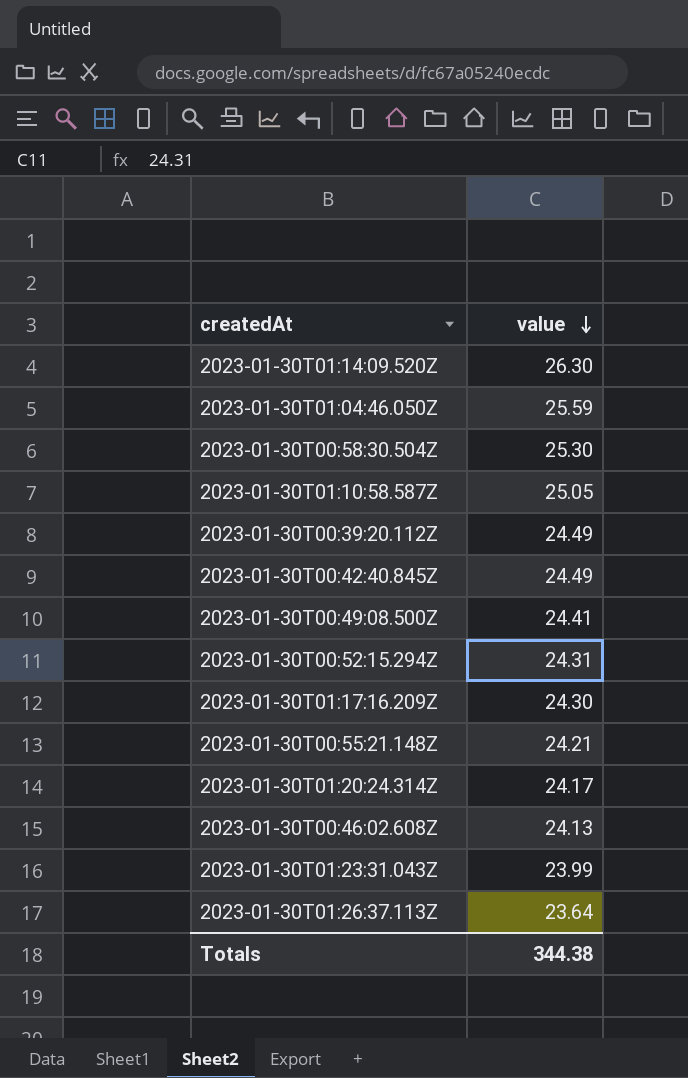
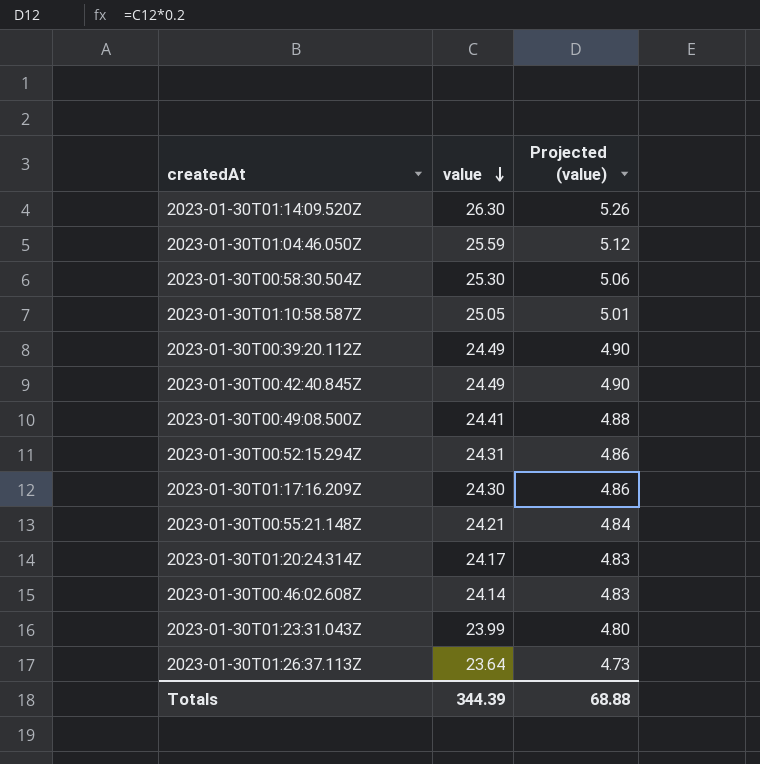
column Projected (value) | formula: none -> [value] * 0.2
2023-01-30T00:46:02.608Z | value: 24.13 -> 24.14
Totals | value: 344.38 -> 344.39

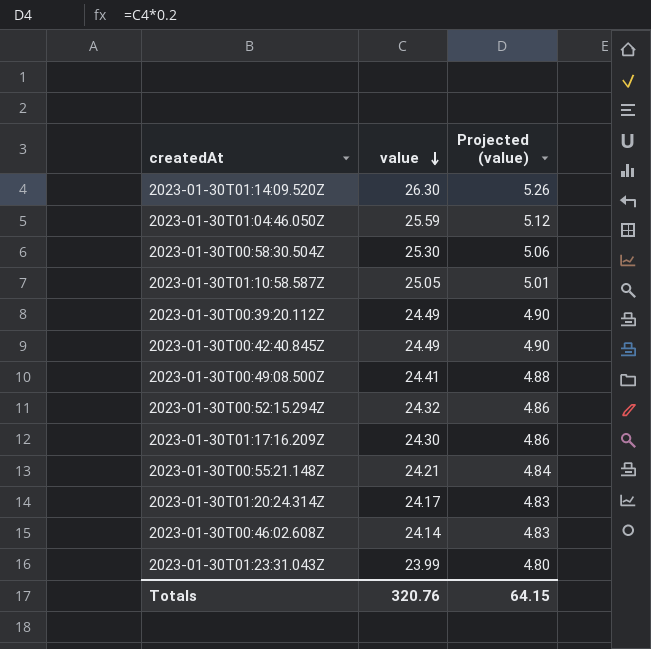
row 2023-01-30T01:26:37.113Z: 23.64 | 4.73 -> none
2023-01-30T00:52:15.294Z | value: 24.31 -> 24.32
Totals | value: 344.39 -> 320.76
Totals | Projected (value): 68.88 -> 64.15

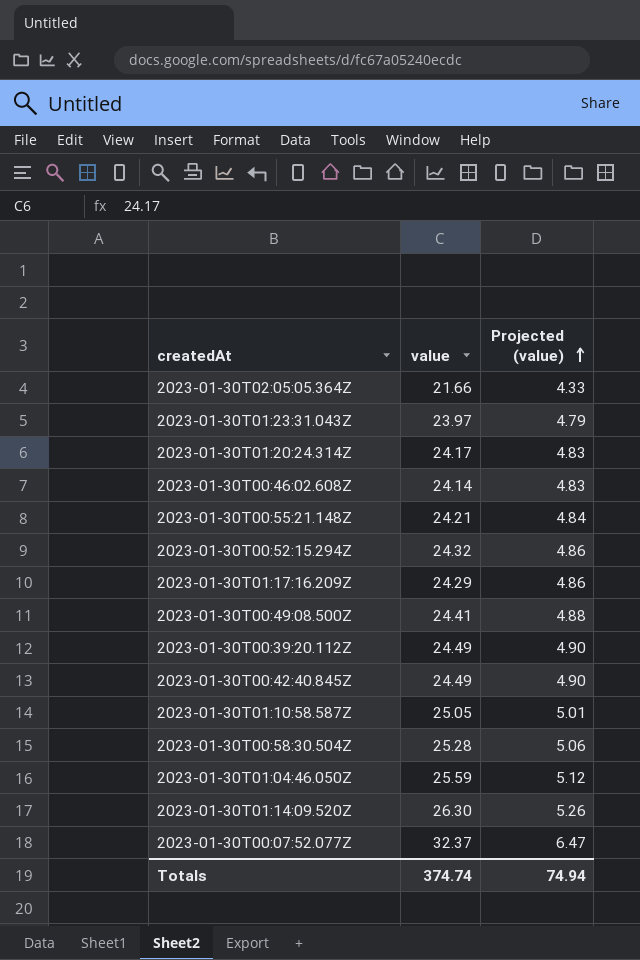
row order: value descending -> Projected (value) ascending
row 2023-01-30T02:05:05.364Z: none -> 21.66 | 4.33
2023-01-30T01:23:31.043Z | value: 23.99 -> 23.97
2023-01-30T01:23:31.043Z | Projected (value): 4.80 -> 4.79
2023-01-30T01:17:16.209Z | value: 24.30 -> 24.29
2023-01-30T00:58:30.504Z | value: 25.30 -> 25.28
row 2023-01-30T00:07:52.077Z: none -> 32.37 | 6.47
Totals | value: 320.76 -> 374.74
Totals | Projected (value): 64.15 -> 74.94

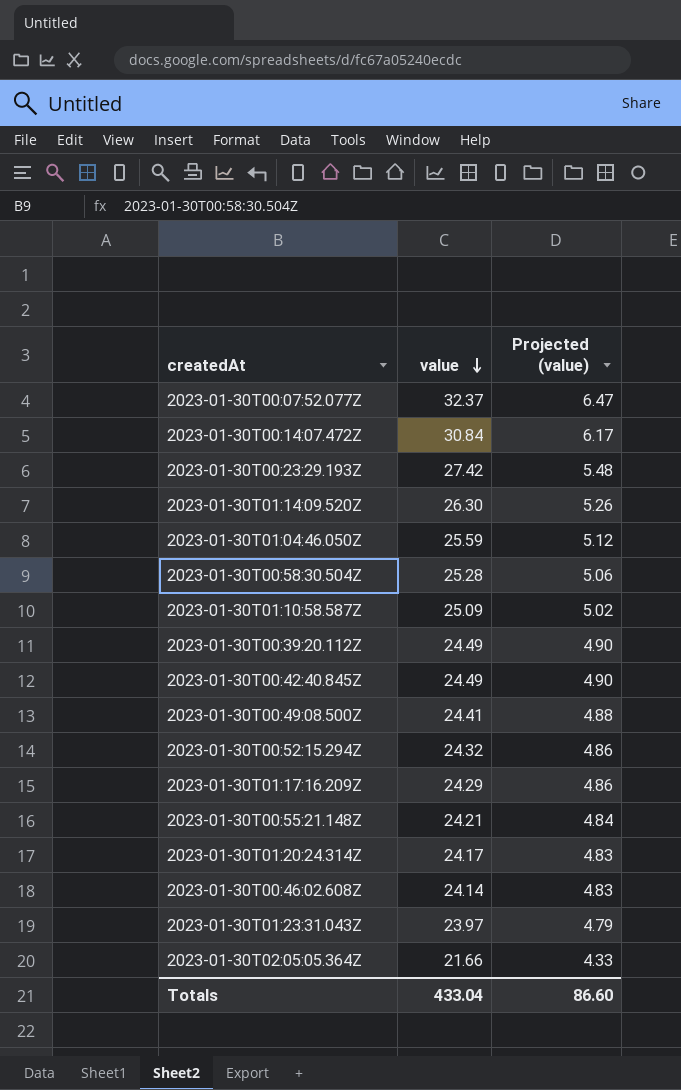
row order: Projected (value) ascending -> value descending
row 2023-01-30T00:14:07.472Z: none -> 30.84 | 6.17
row 2023-01-30T00:23:29.193Z: none -> 27.42 | 5.48
2023-01-30T01:10:58.587Z | value: 25.05 -> 25.09
2023-01-30T01:10:58.587Z | Projected (value): 5.01 -> 5.02
Totals | value: 374.74 -> 433.04
Totals | Projected (value): 74.94 -> 86.60

